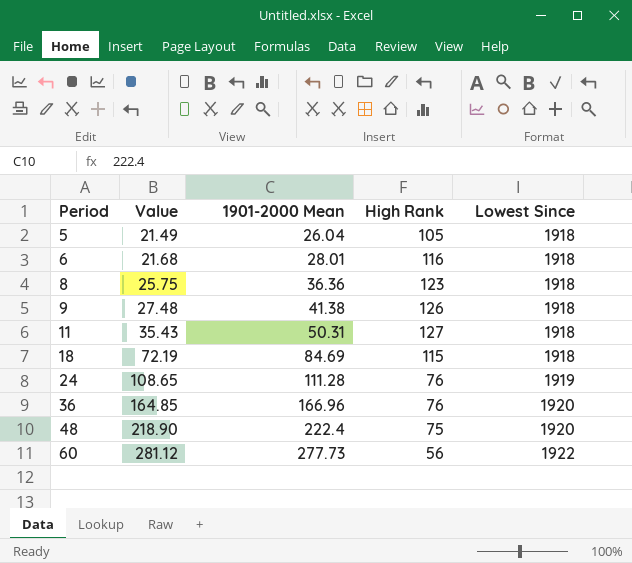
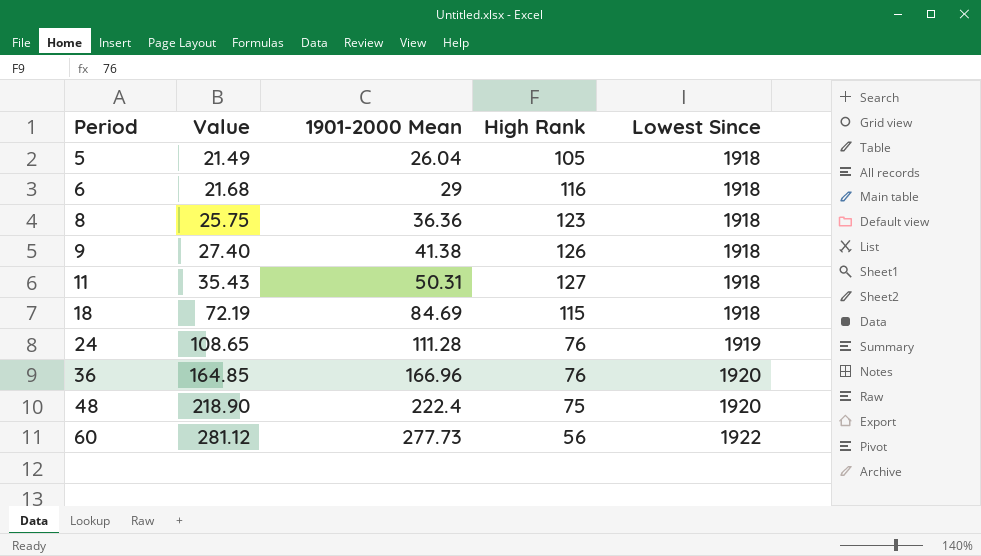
6 | 1901-2000 Mean: 28.01 -> 29
9 | Value: 27.48 -> 27.40

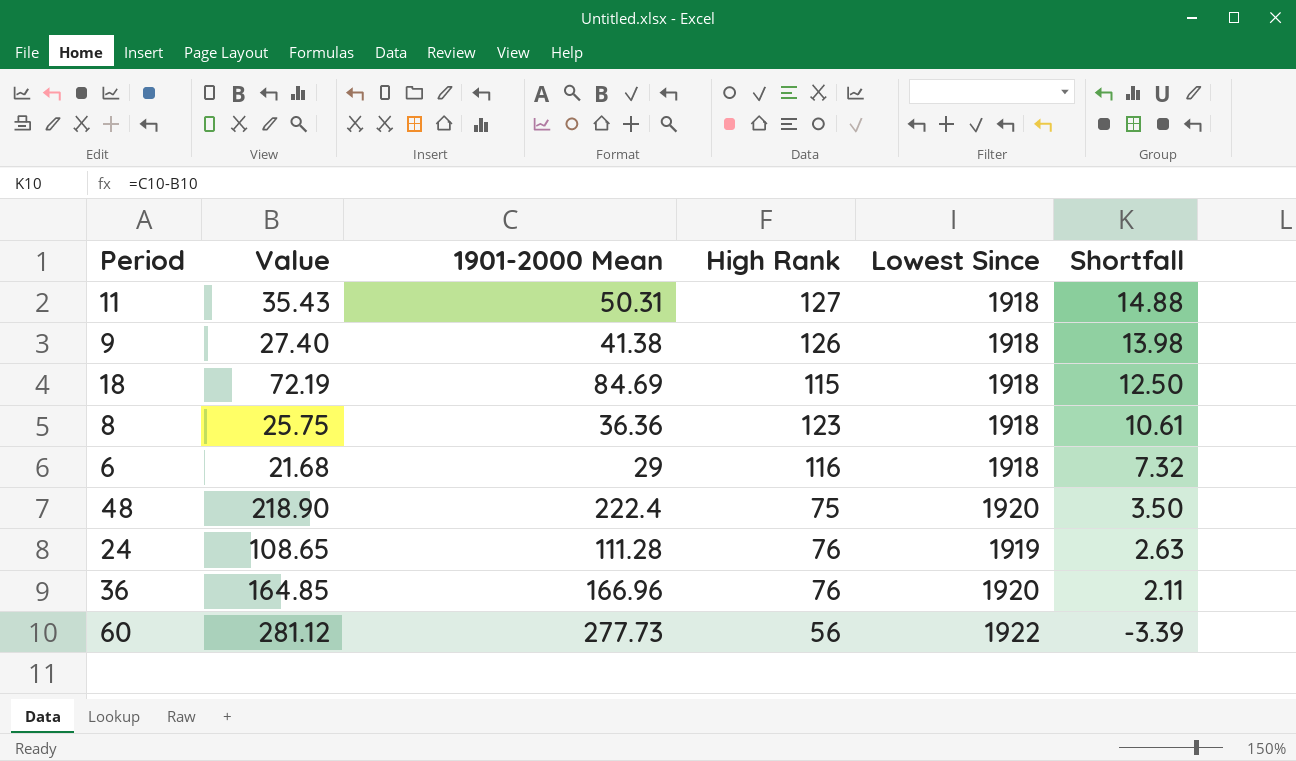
row order: Period ascending -> Shortfall descending
column Shortfall | formula: none -> [1901-2000 Mean] - [Value]
row 5: 21.49 | 26.04 | 105 | 1918 -> none

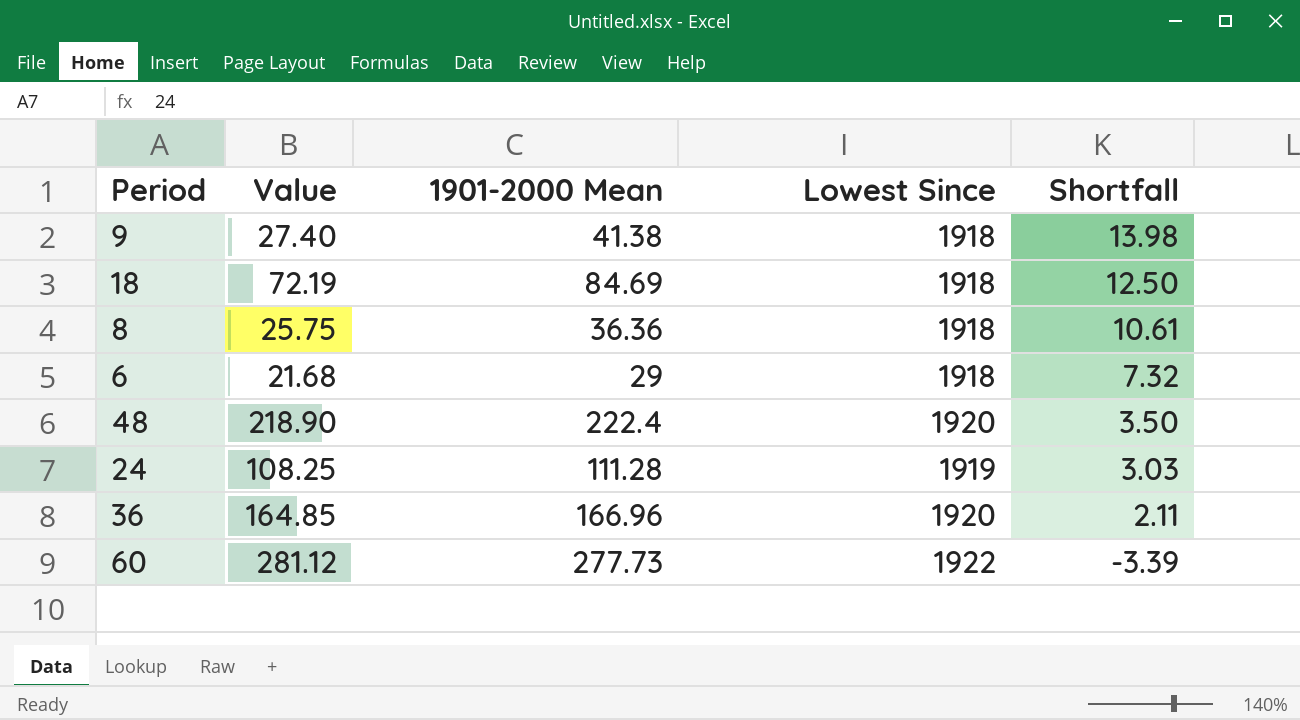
column High Rank | position: 4 -> none
row 11: 35.43 | 50.31 | 127 | 1918 | 14.88 -> none
24 | Value: 108.65 -> 108.25
24 | Shortfall: 2.63 -> 3.03

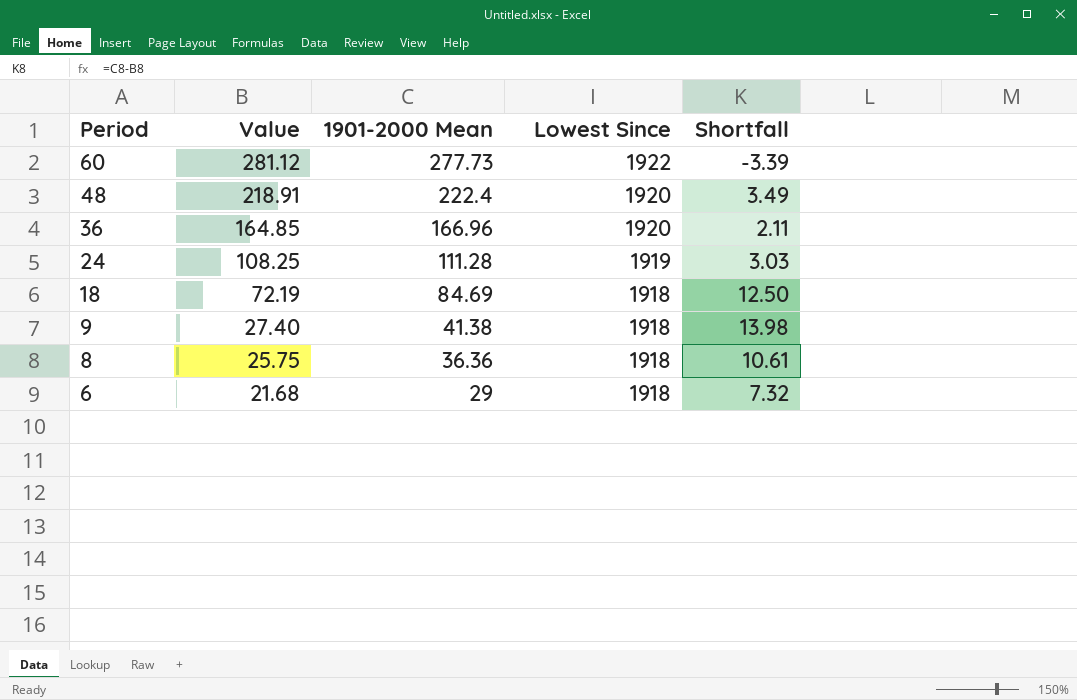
row order: Shortfall descending -> Period descending
48 | Value: 218.90 -> 218.91
48 | Shortfall: 3.50 -> 3.49

